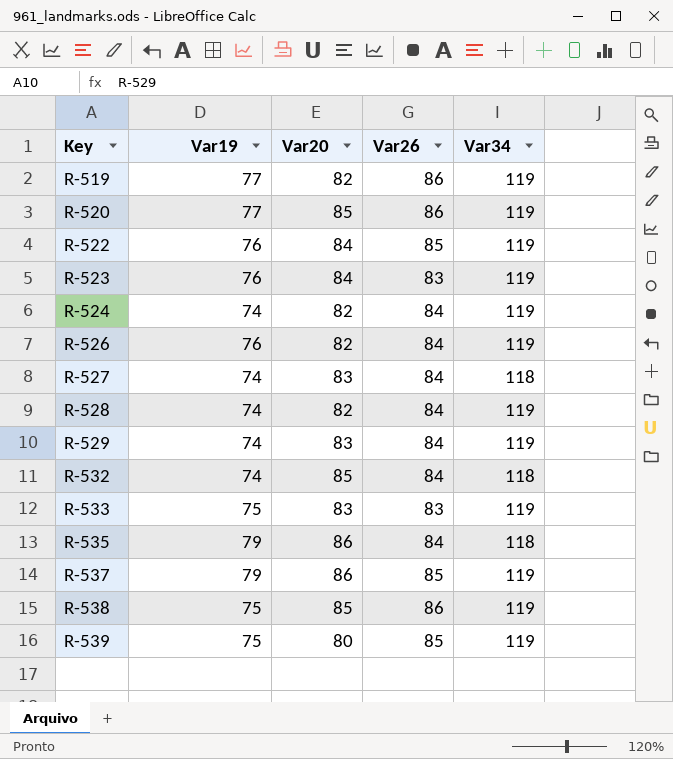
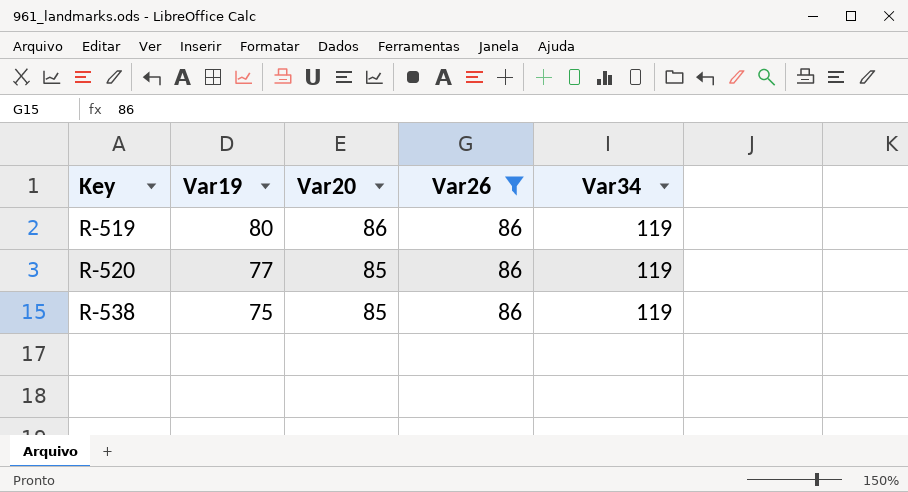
filter: none -> Var26 = 86
R-519 | Var19: 77 -> 80
R-519 | Var20: 82 -> 86

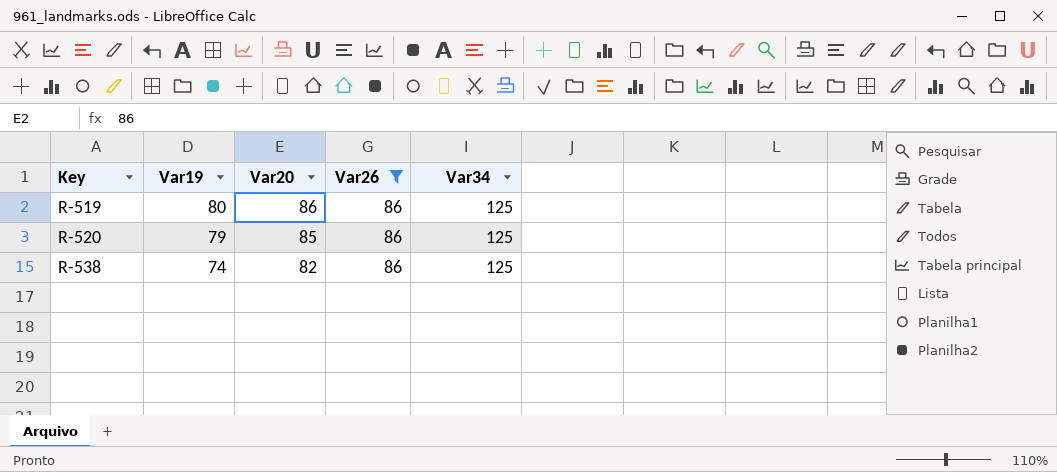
R-519 | Var34: 119 -> 125
R-520 | Var19: 77 -> 79
R-520 | Var34: 119 -> 125
R-538 | Var19: 75 -> 74
R-538 | Var20: 85 -> 82
R-538 | Var34: 119 -> 125

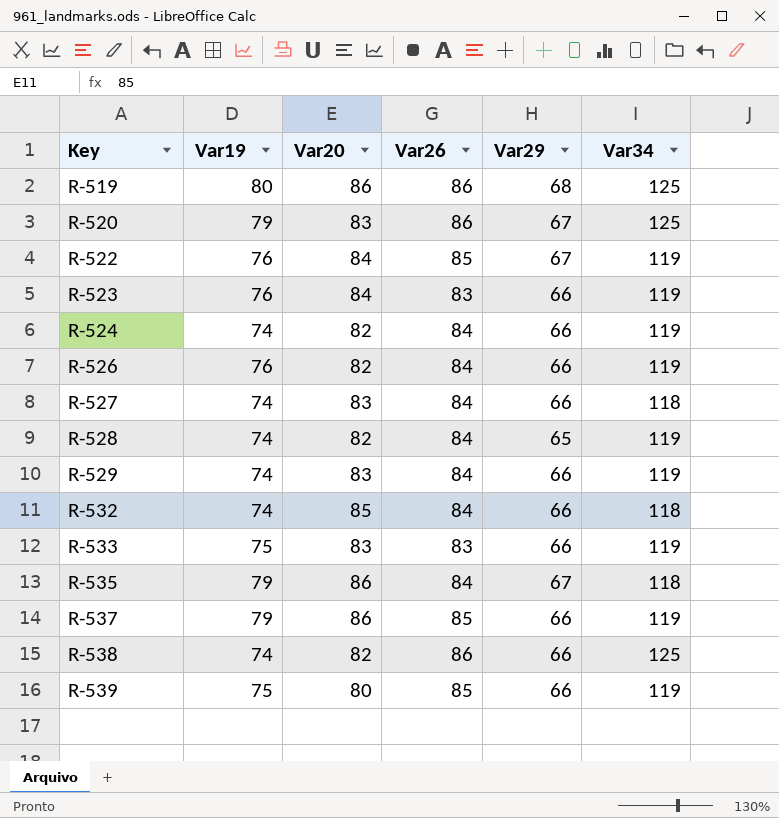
filter: Var26 = 86 -> none
column Var29 | position: none -> 5
R-520 | Var20: 85 -> 83

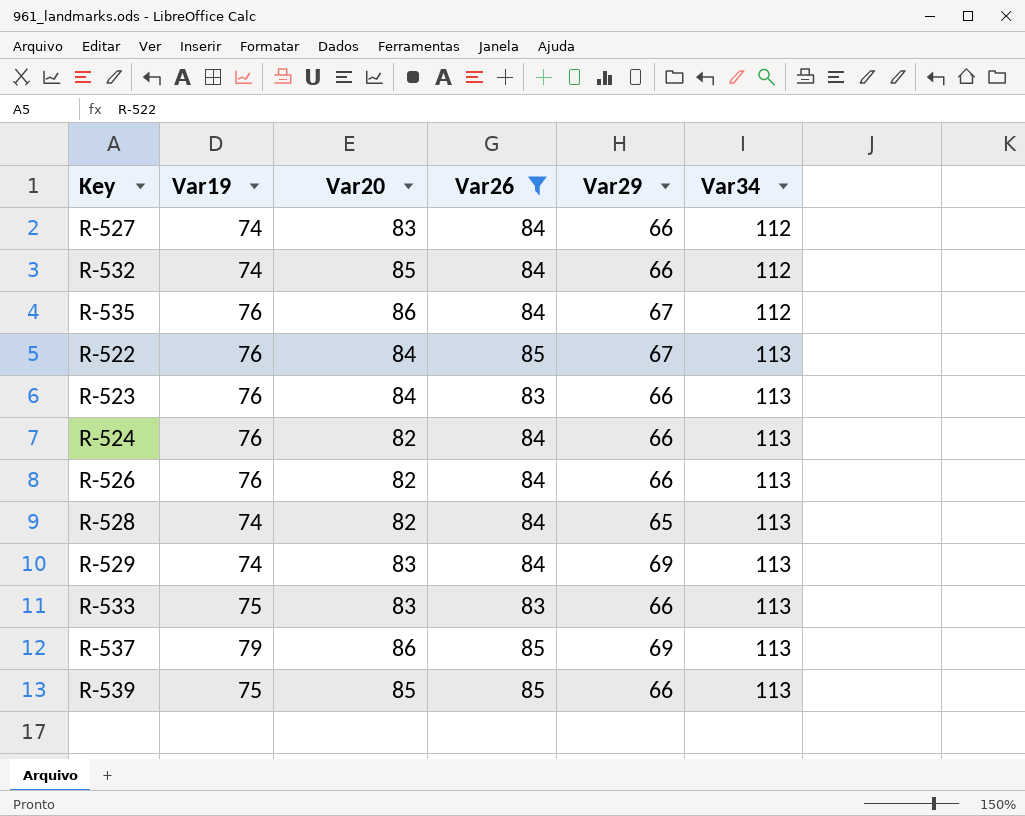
filter: none -> Var26 != 86
row order: Key ascending -> Var34 ascending
R-527 | Var34: 118 -> 112
R-532 | Var34: 118 -> 112
R-535 | Var19: 79 -> 76
R-535 | Var34: 118 -> 112
R-522 | Var34: 119 -> 113
R-523 | Var34: 119 -> 113
R-524 | Var19: 74 -> 76
R-524 | Var34: 119 -> 113
R-526 | Var34: 119 -> 113
R-528 | Var34: 119 -> 113
R-529 | Var29: 66 -> 69
R-529 | Var34: 119 -> 113
R-533 | Var34: 119 -> 113
R-537 | Var29: 66 -> 69
R-537 | Var34: 119 -> 113
R-539 | Var20: 80 -> 85
R-539 | Var34: 119 -> 113

